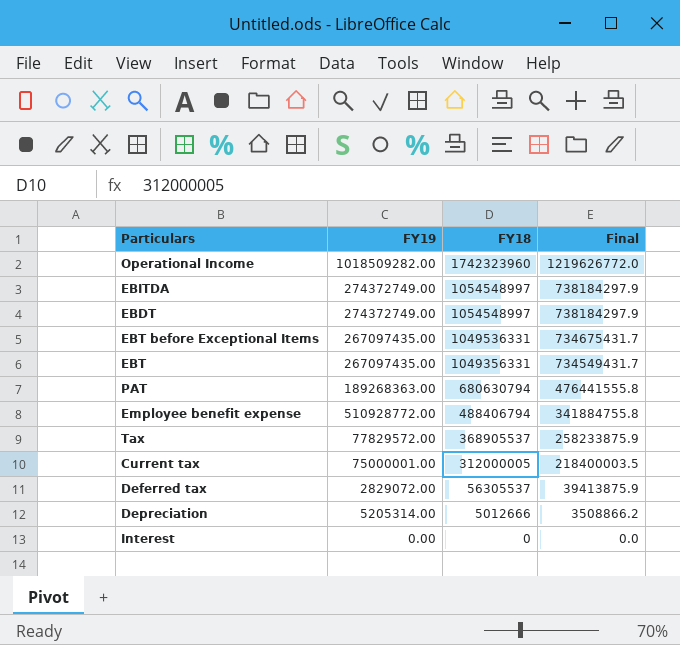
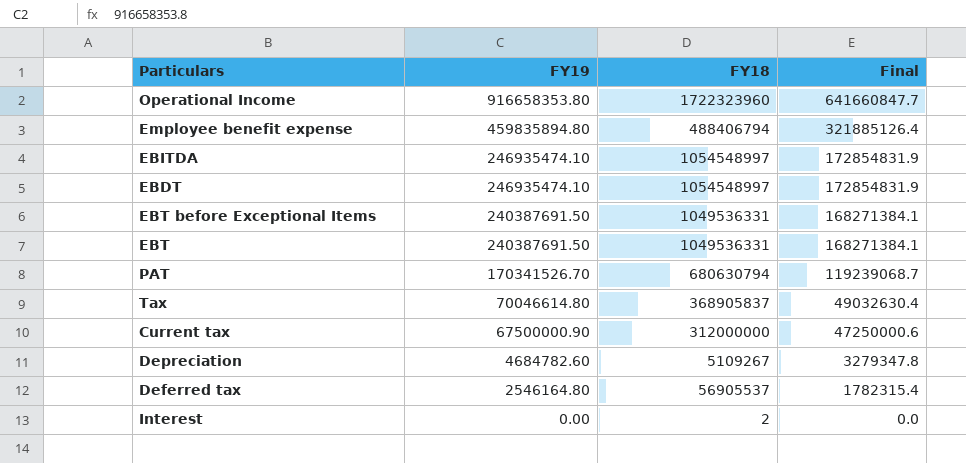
row order: FY18 descending -> FY19 descending
column Final | formula: [FY18] * 0.7 -> [FY19] * 0.7
Operational Income | FY19: 1018509282.00 -> 916658353.80
Operational Income | FY18: 1742323960 -> 1722323960
Employee benefit expense | FY19: 510928772.00 -> 459835894.80
EBITDA | FY19: 274372749.00 -> 246935474.10
EBDT | FY19: 274372749.00 -> 246935474.10
EBT before Exceptional Items | FY19: 267097435.00 -> 240387691.50
EBT | FY19: 267097435.00 -> 240387691.50
EBT | FY18: 1049356331 -> 1049536331
PAT | FY19: 189268363.00 -> 170341526.70
Tax | FY19: 77829572.00 -> 70046614.80
Tax | FY18: 368905537 -> 368905837
Current tax | FY19: 75000001.00 -> 67500000.90
Current tax | FY18: 312000005 -> 312000000
Depreciation | FY19: 5205314.00 -> 4684782.60
Depreciation | FY18: 5012666 -> 5109267
Deferred tax | FY19: 2829072.00 -> 2546164.80
Deferred tax | FY18: 56305537 -> 56905537
Interest | FY18: 0 -> 2

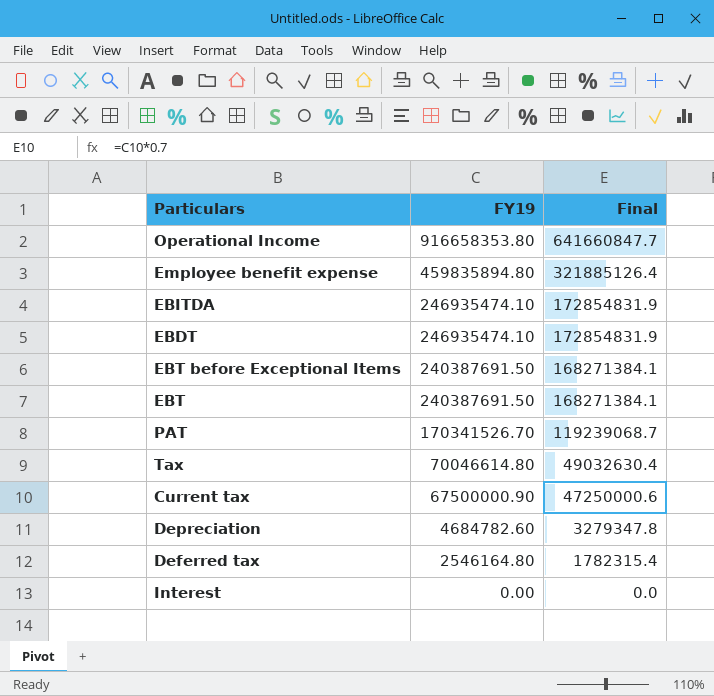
column FY18 | position: 3 -> none

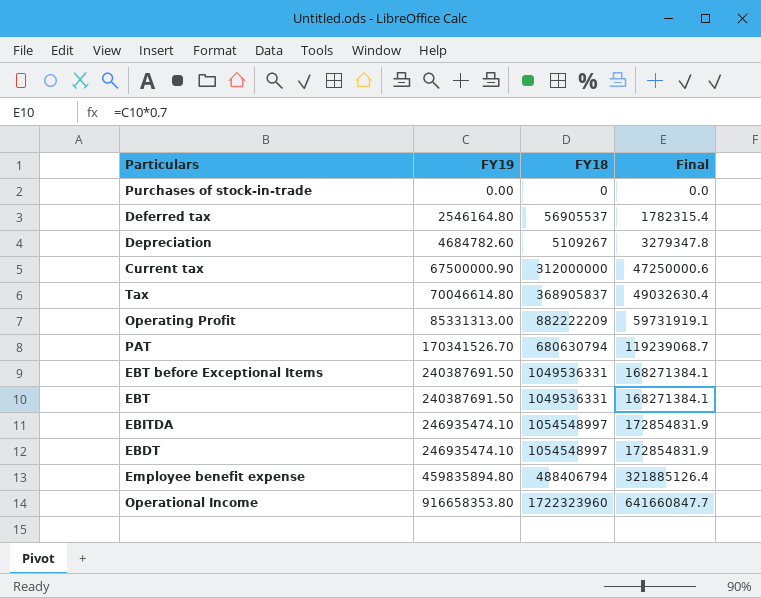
row order: FY19 descending -> FY19 ascending
column FY18 | position: none -> 3
row Interest: 0.00 | 0.0 -> none
row Purchases of stock-in-trade: none -> 0.00 | 0 | 0.0
row Operating Profit: none -> 85331313.00 | 882222209 | 59731919.1

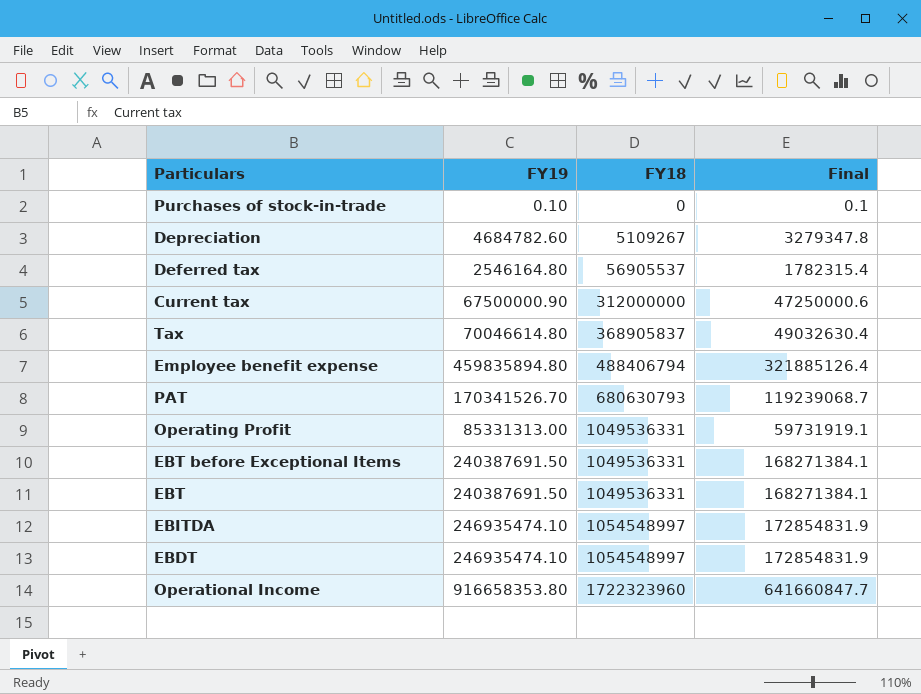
row order: FY19 ascending -> FY18 ascending
Purchases of stock-in-trade | FY19: 0.00 -> 0.10
Purchases of stock-in-trade | Final: 0.0 -> 0.1
PAT | FY18: 680630794 -> 680630793
Operating Profit | FY18: 882222209 -> 1049536331

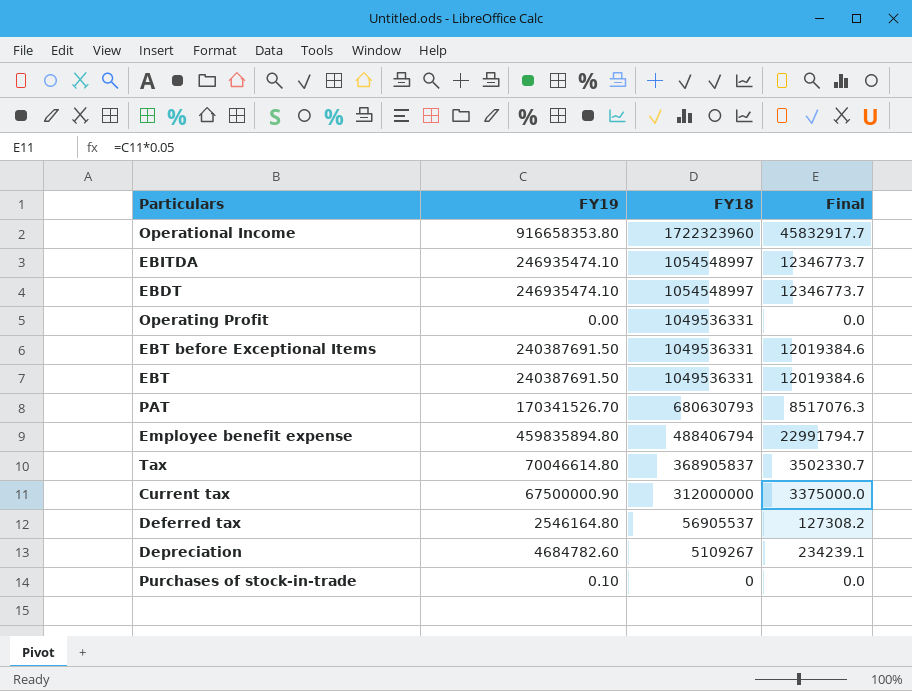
row order: FY18 ascending -> FY18 descending
column Final | formula: [FY19] * 0.7 -> [FY19] * 0.05
Operating Profit | FY19: 85331313.00 -> 0.00

